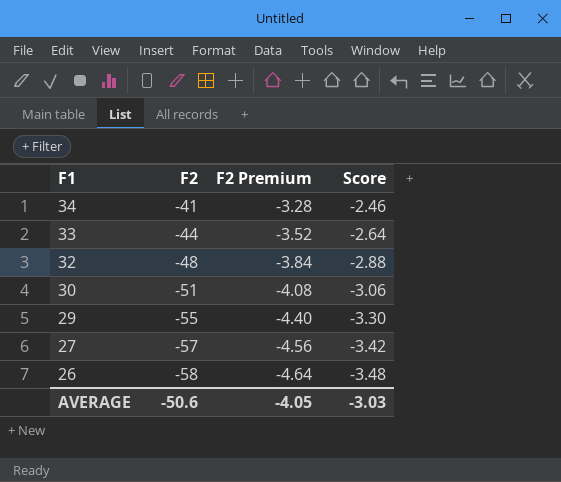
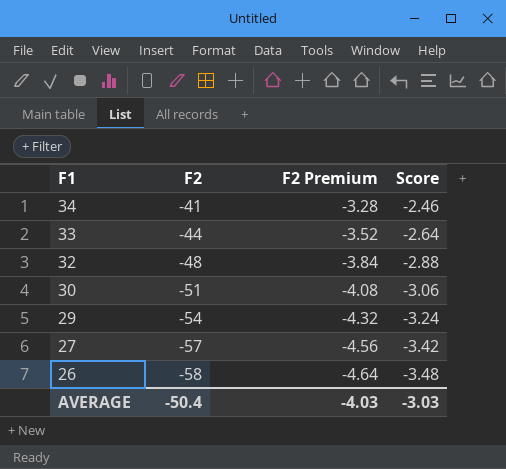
29 | F2: -55 -> -54
29 | F2 Premium: -4.40 -> -4.32
29 | Score: -3.30 -> -3.24
AVERAGE | F2: -50.6 -> -50.4
AVERAGE | F2 Premium: -4.05 -> -4.03

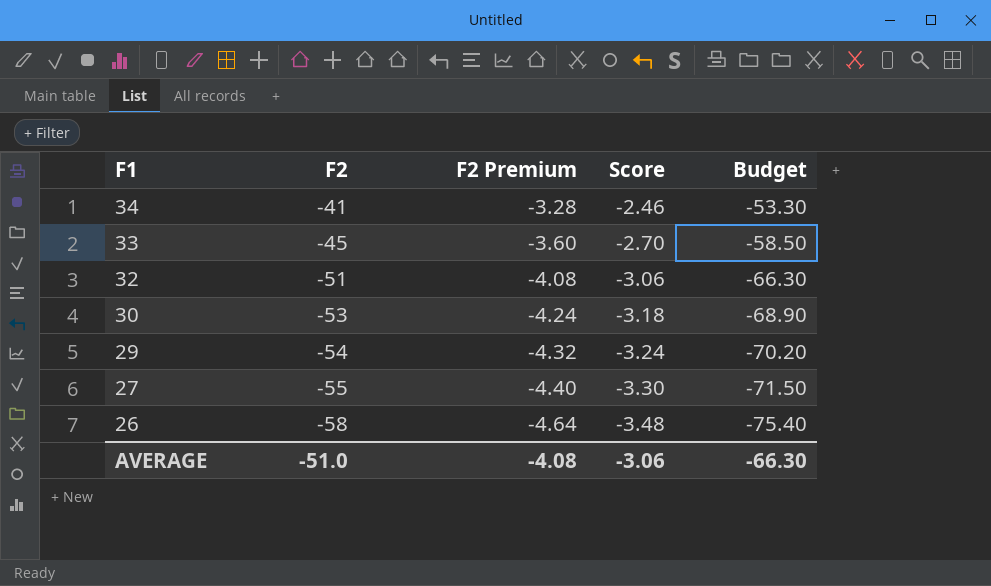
column Budget | formula: none -> [F2] * 1.3
33 | F2: -44 -> -45
33 | F2 Premium: -3.52 -> -3.60
33 | Score: -2.64 -> -2.70
32 | F2: -48 -> -51
32 | F2 Premium: -3.84 -> -4.08
32 | Score: -2.88 -> -3.06
30 | F2: -51 -> -53
30 | F2 Premium: -4.08 -> -4.24
30 | Score: -3.06 -> -3.18
27 | F2: -57 -> -55
27 | F2 Premium: -4.56 -> -4.40
27 | Score: -3.42 -> -3.30
AVERAGE | F2: -50.4 -> -51.0
AVERAGE | F2 Premium: -4.03 -> -4.08
AVERAGE | Score: -3.03 -> -3.06

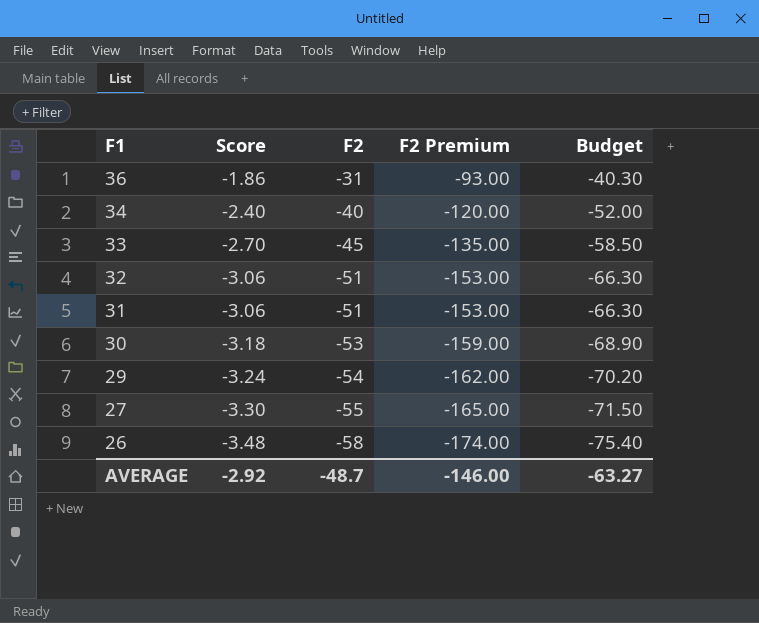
column Score | position: 4 -> 2
column F2 Premium | formula: [F2] * 0.08 -> [F2] * 3
row 36: none -> -1.86 | -31 | -93.00 | -40.30
34 | Score: -2.46 -> -2.40
34 | F2: -41 -> -40
34 | Budget: -53.30 -> -52.00
row 31: none -> -3.06 | -51 | -153.00 | -66.30
AVERAGE | Score: -3.06 -> -2.92
AVERAGE | F2: -51.0 -> -48.7
AVERAGE | F2 Premium: -4.08 -> -146.00
AVERAGE | Budget: -66.30 -> -63.27

